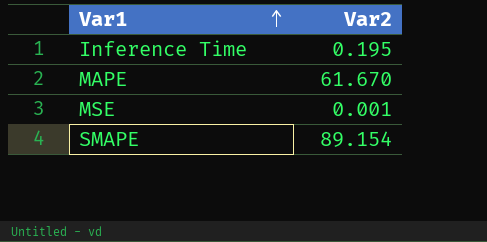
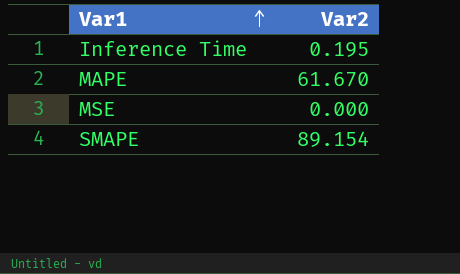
MSE | Var2: 0.001 -> 0.000

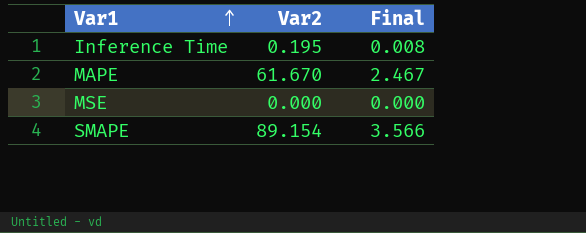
column Final | formula: none -> [Var2] * 0.04

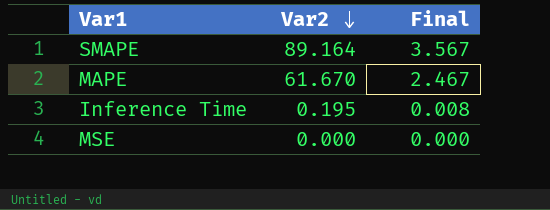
row order: Var1 ascending -> Var2 descending
SMAPE | Var2: 89.154 -> 89.164
SMAPE | Final: 3.566 -> 3.567

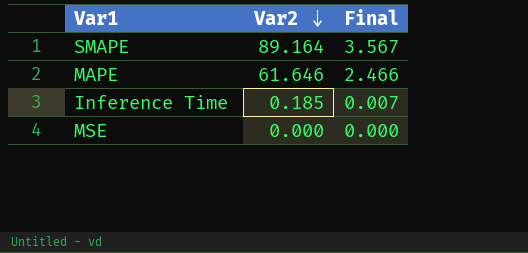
MAPE | Var2: 61.670 -> 61.646
MAPE | Final: 2.467 -> 2.466
Inference Time | Var2: 0.195 -> 0.185
Inference Time | Final: 0.008 -> 0.007

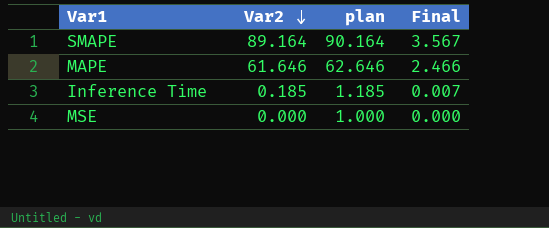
column plan | formula: none -> [Var2] + 1

